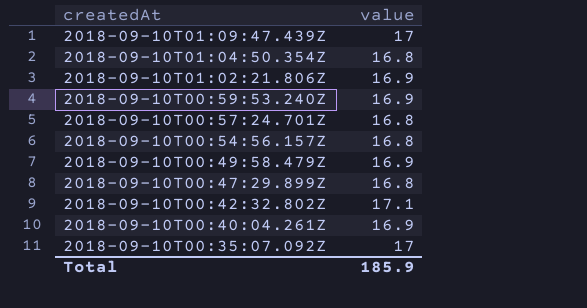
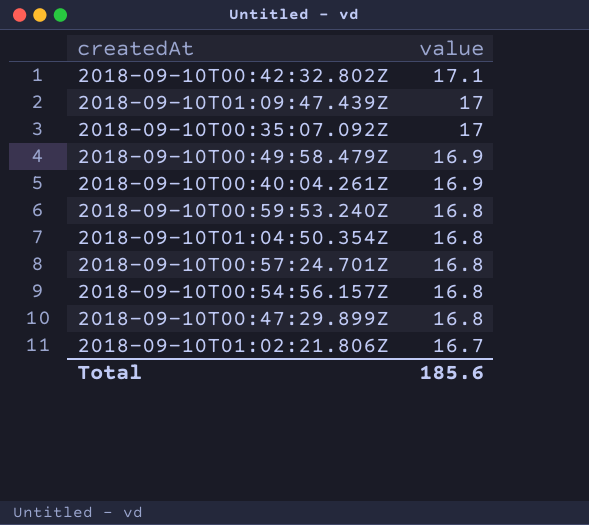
row order: createdAt descending -> value descending
2018-09-10T00:59:53.240Z | value: 16.9 -> 16.8
2018-09-10T01:02:21.806Z | value: 16.9 -> 16.7
Total | value: 185.9 -> 185.6

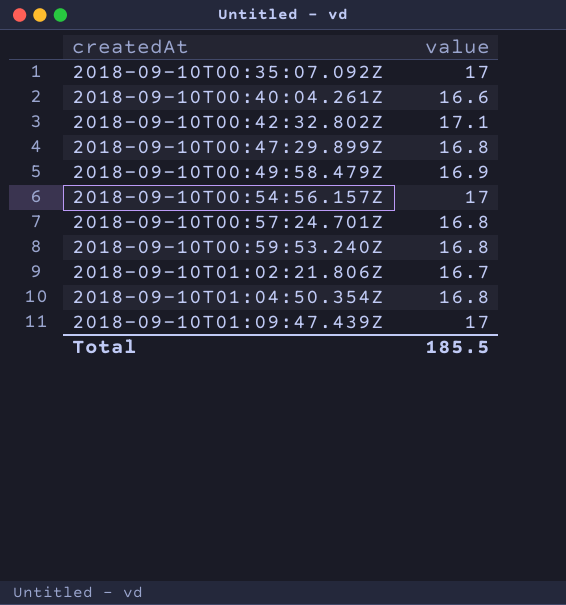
row order: value descending -> createdAt ascending
2018-09-10T00:40:04.261Z | value: 16.9 -> 16.6
2018-09-10T00:54:56.157Z | value: 16.8 -> 17
Total | value: 185.6 -> 185.5

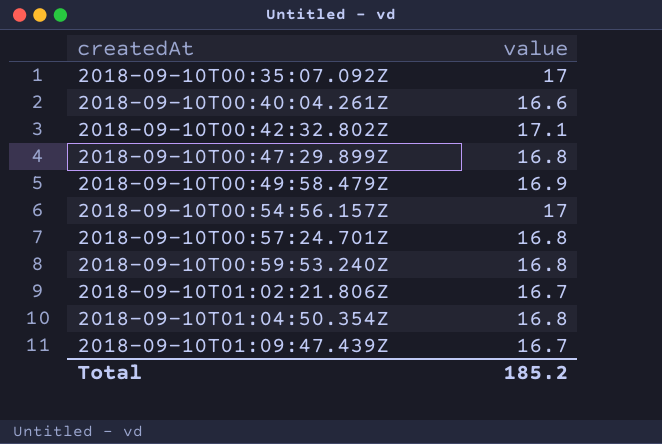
2018-09-10T01:09:47.439Z | value: 17 -> 16.7
Total | value: 185.5 -> 185.2

